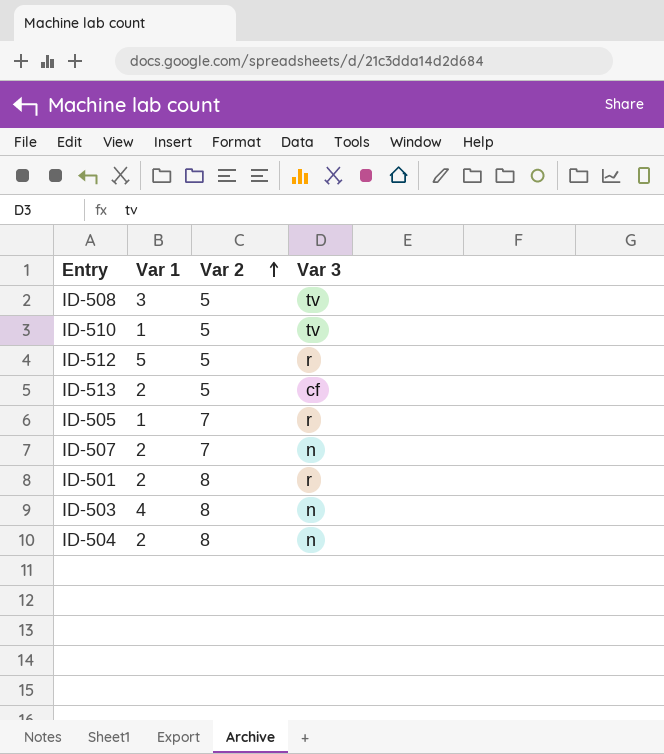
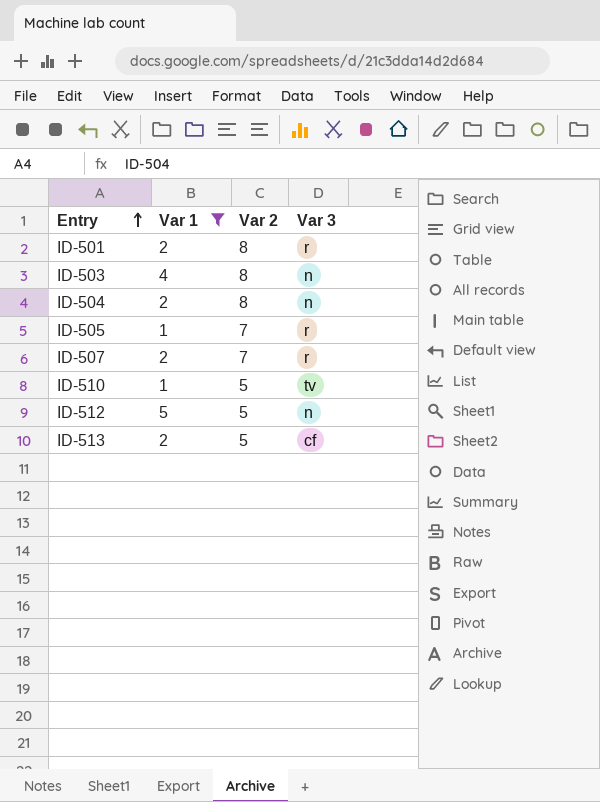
filter: none -> Var 1 != 3
row order: Var 2 ascending -> Entry ascending
ID-507 | Var 3: n -> r
ID-512 | Var 3: r -> n

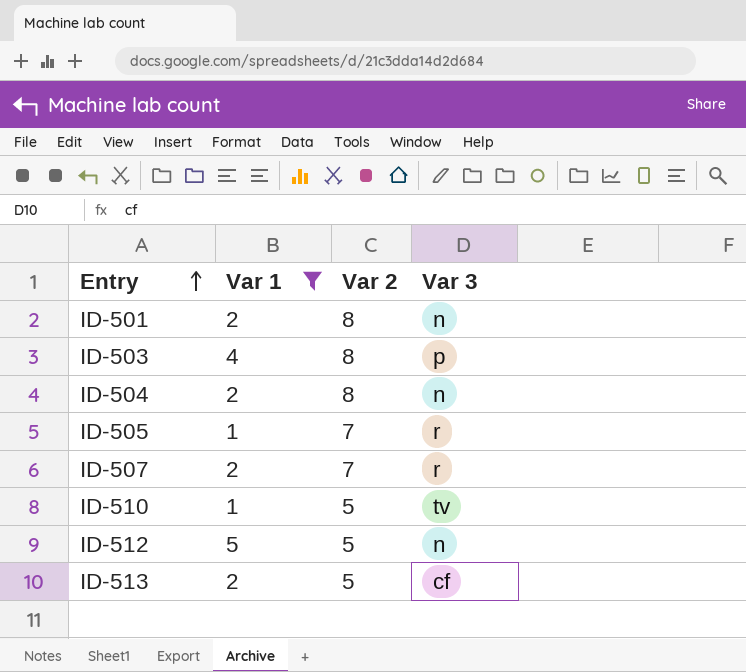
ID-501 | Var 3: r -> n
ID-503 | Var 3: n -> p

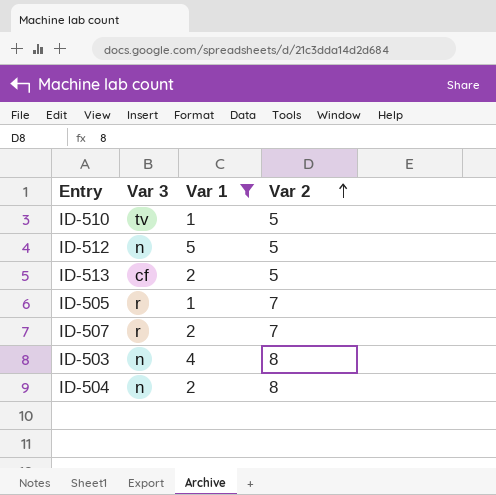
row order: Entry ascending -> Var 2 ascending
column Var 3 | position: 4 -> 2
row ID-501: 2 | 8 | n -> none
ID-503 | Var 3: p -> n

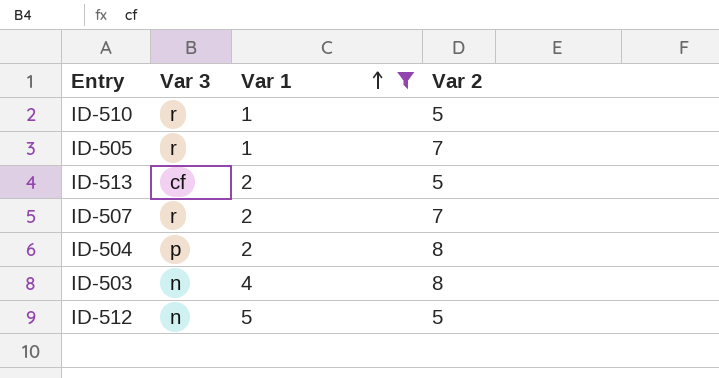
row order: Var 2 ascending -> Var 1 ascending
ID-510 | Var 3: tv -> r
ID-504 | Var 3: n -> p

